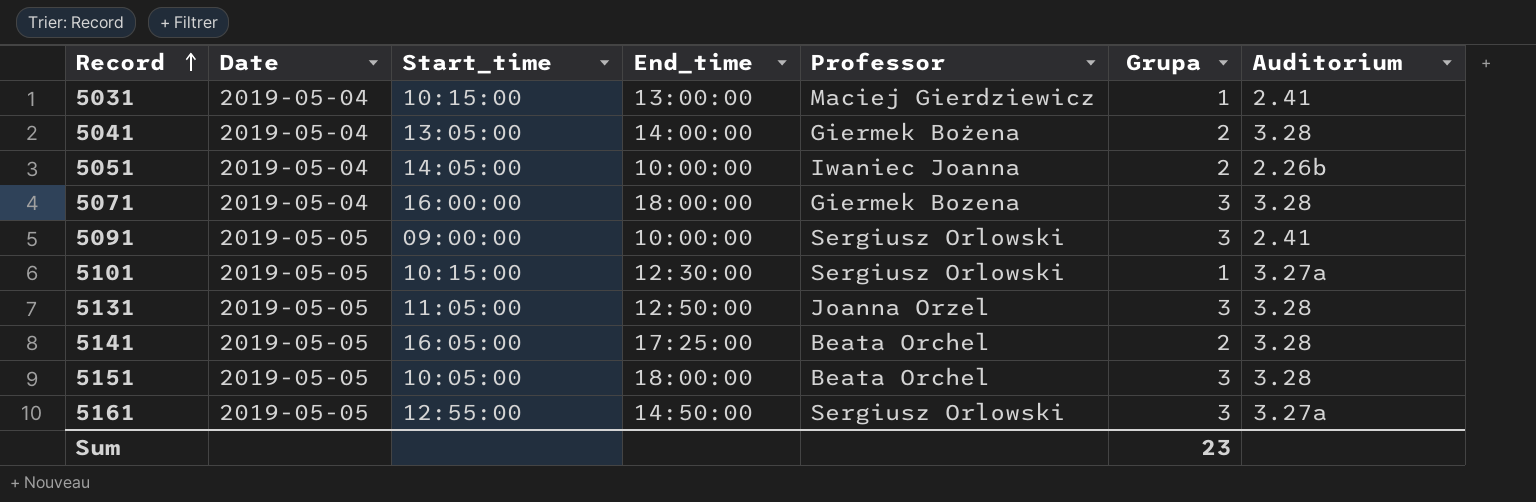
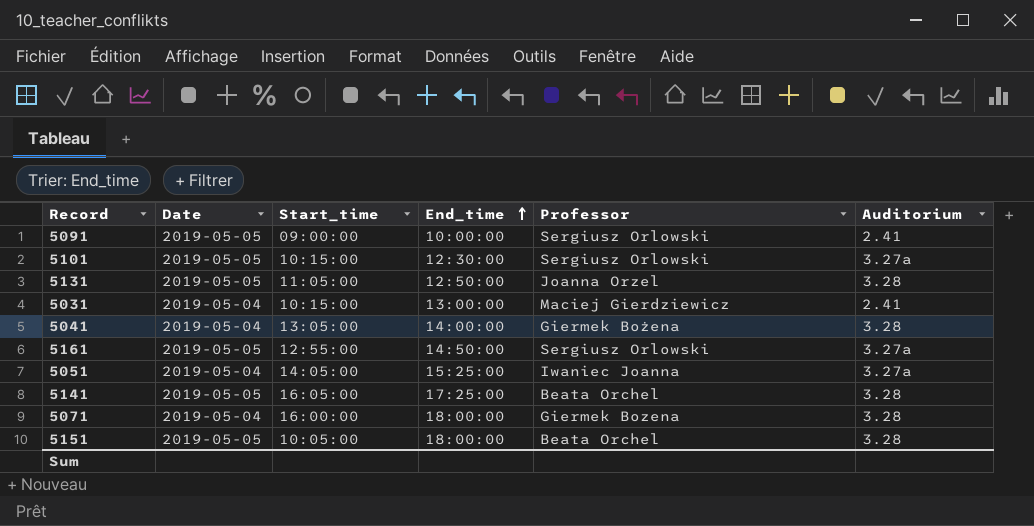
row order: Record ascending -> End_time ascending
column Grupa | position: 6 -> none
5051 | End_time: 10:00:00 -> 15:25:00
5051 | Auditorium: 2.26b -> 3.27a

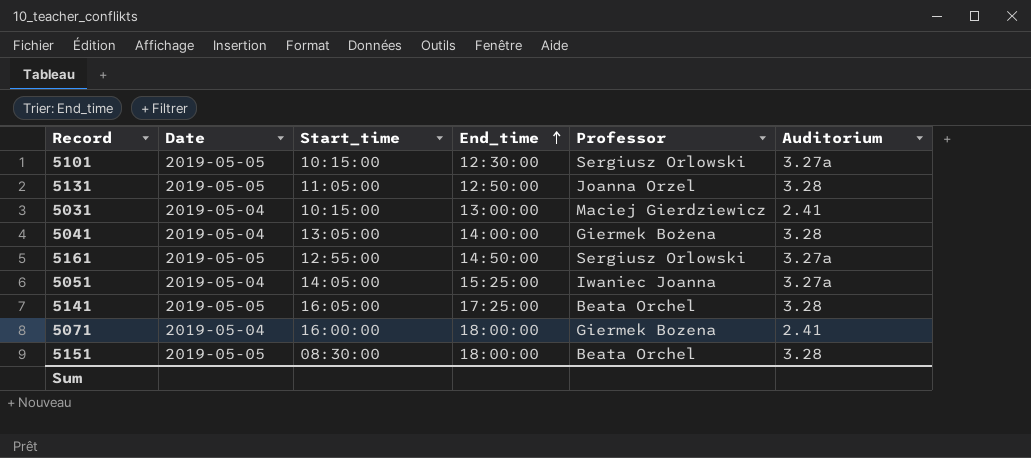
row 5091: 2019-05-05 | 09:00:00 | 10:00:00 | Sergiusz Orlowski | 2.41 -> none
5071 | Auditorium: 3.28 -> 2.41
5151 | Start_time: 10:05:00 -> 08:30:00

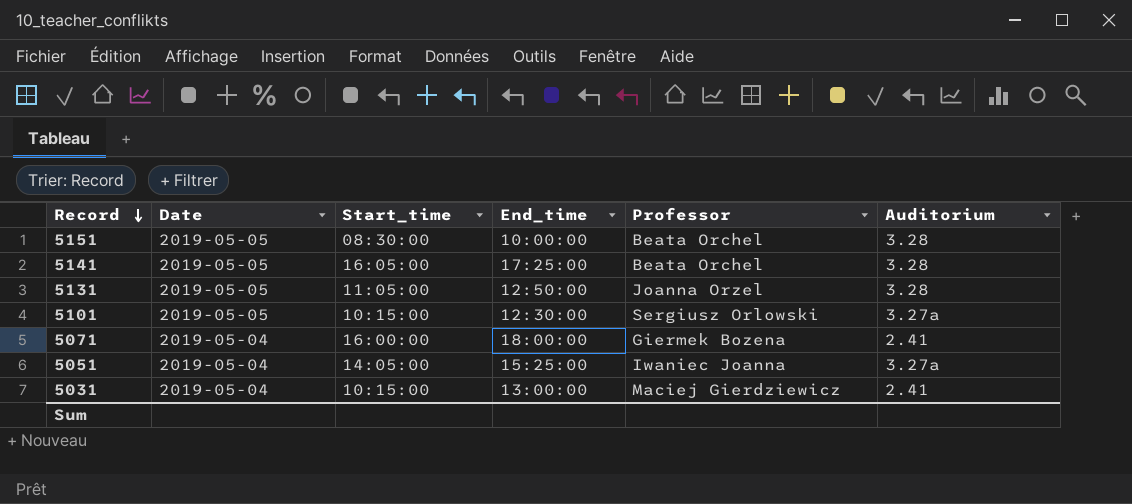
row order: End_time ascending -> Record descending
row 5041: 2019-05-04 | 13:05:00 | 14:00:00 | Giermek Bożena | 3.28 -> none
row 5161: 2019-05-05 | 12:55:00 | 14:50:00 | Sergiusz Orlowski | 3.27a -> none
5151 | End_time: 18:00:00 -> 10:00:00

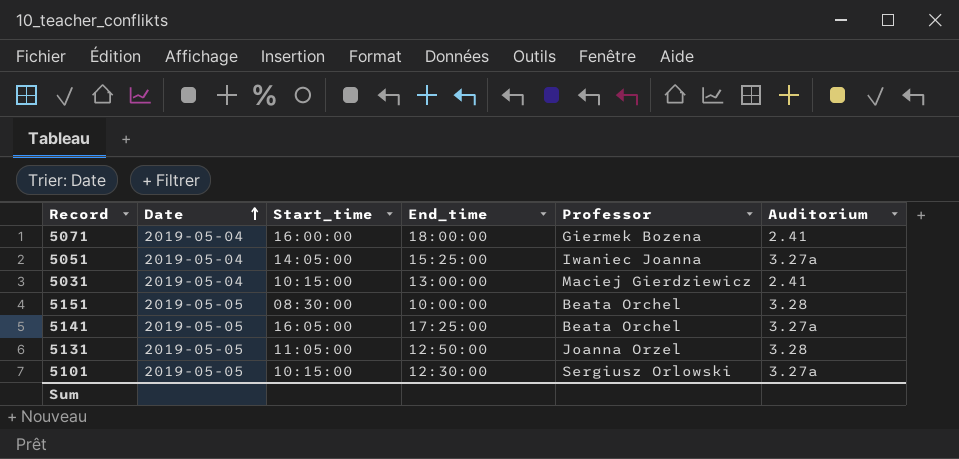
row order: Record descending -> Date ascending
5141 | Auditorium: 3.28 -> 3.27a

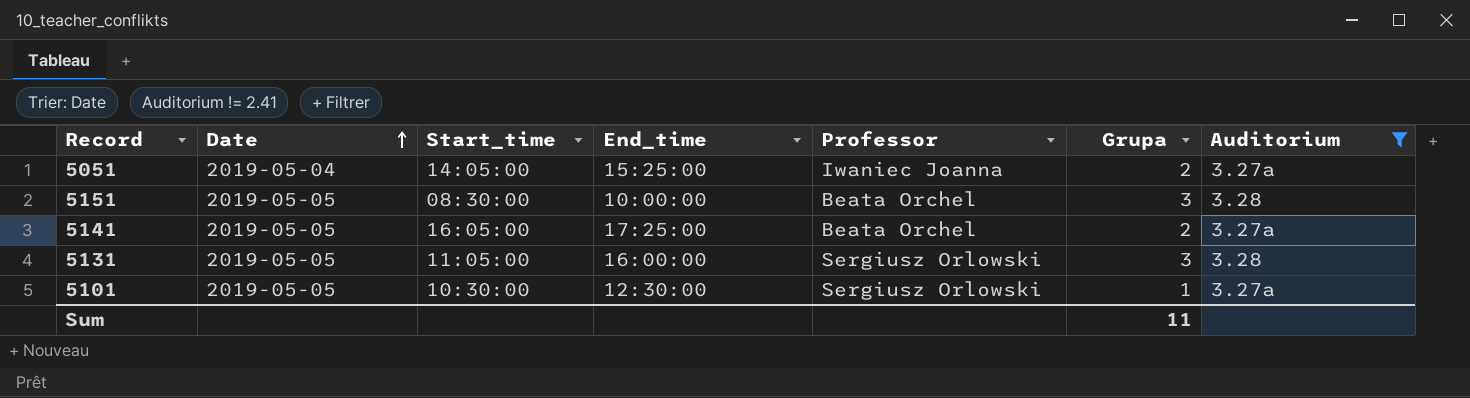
filter: none -> Auditorium != 2.41
column Grupa | position: none -> 6
5131 | End_time: 12:50:00 -> 16:00:00
5131 | Professor: Joanna Orzel -> Sergiusz Orlowski
5101 | Start_time: 10:15:00 -> 10:30:00

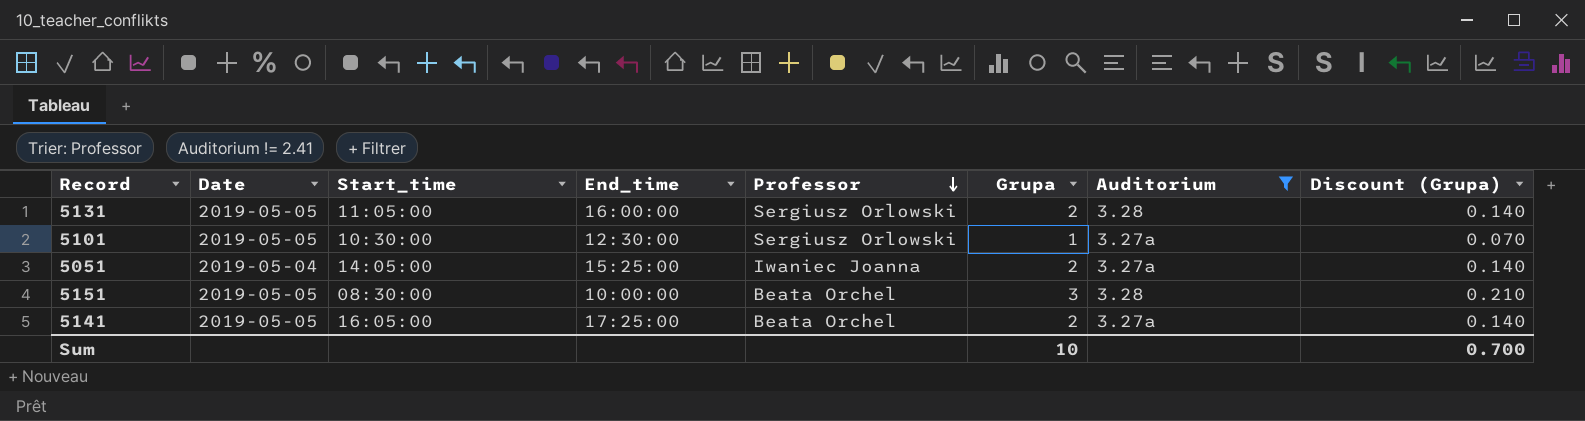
row order: Date ascending -> Professor descending
column Discount (Grupa) | formula: none -> [Grupa] * 0.07
5131 | Grupa: 3 -> 2
Sum | Grupa: 11 -> 10

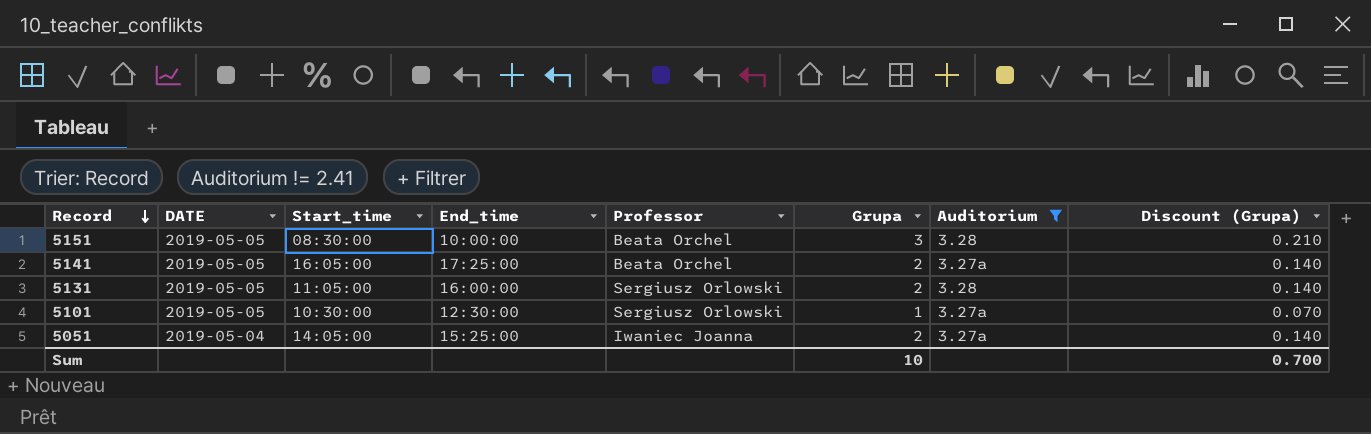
row order: Professor descending -> Record descending
column name: Date -> DATE

